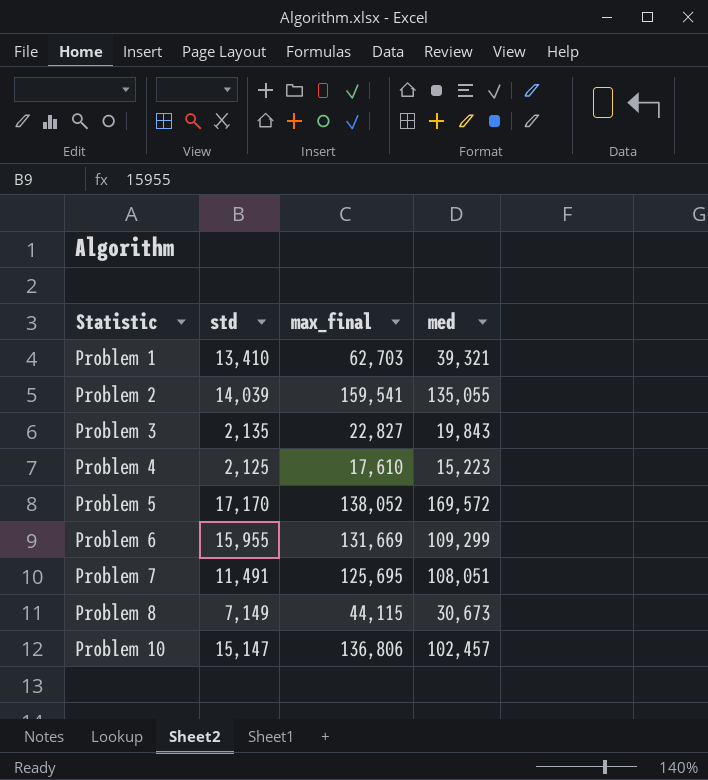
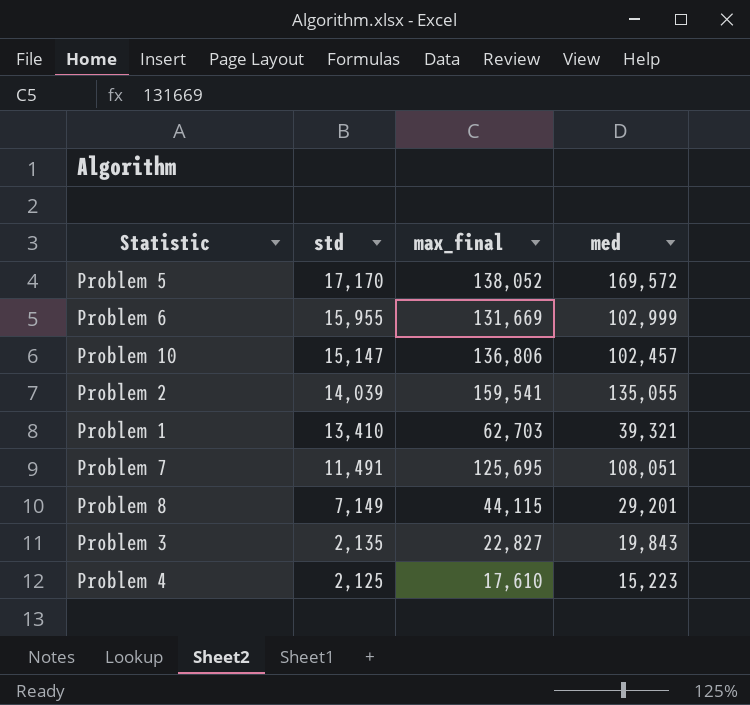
row order: Statistic ascending -> std descending
Problem 6 | med: 109,299 -> 102,999
Problem 8 | med: 30,673 -> 29,201

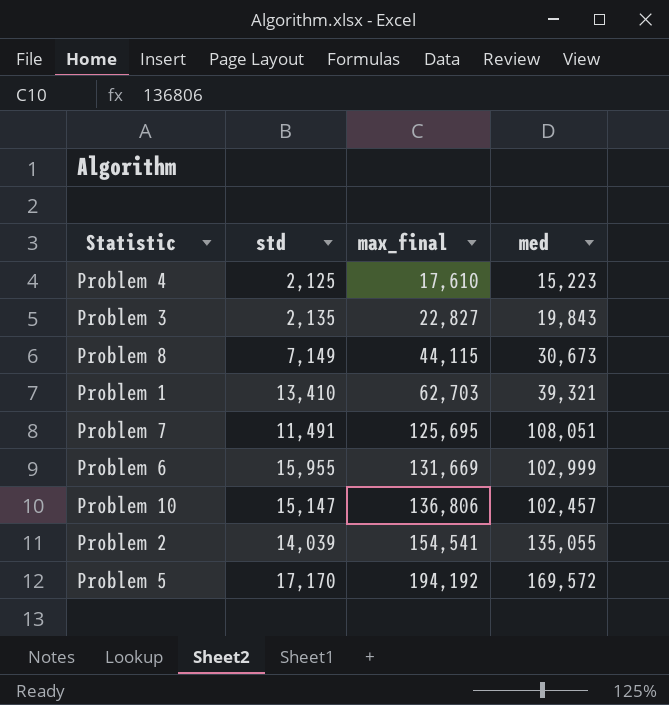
row order: std descending -> max_final ascending
Problem 8 | med: 29,201 -> 30,673
Problem 2 | max_final: 159,541 -> 154,541
Problem 5 | max_final: 138,052 -> 194,192

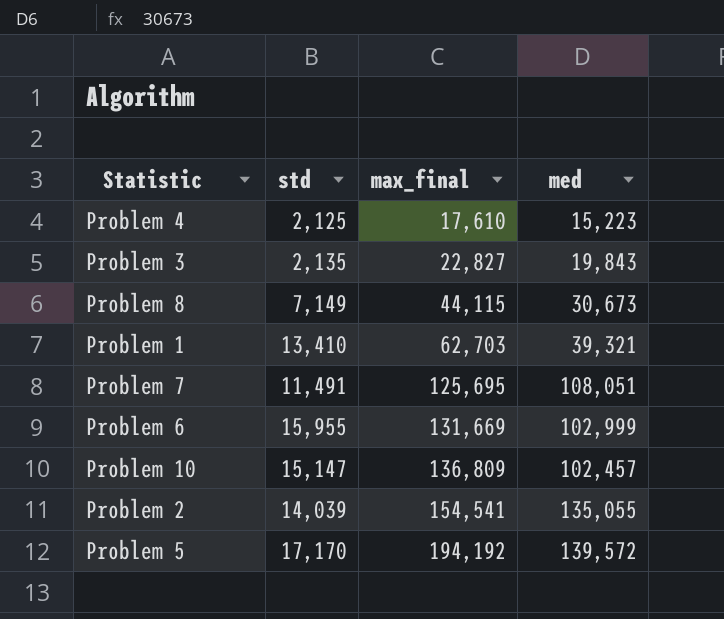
Problem 10 | max_final: 136,806 -> 136,809
Problem 5 | med: 169,572 -> 139,572

